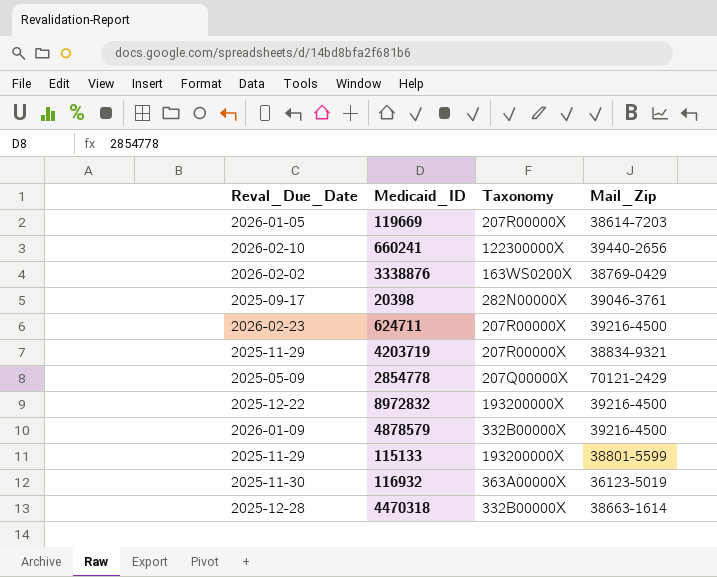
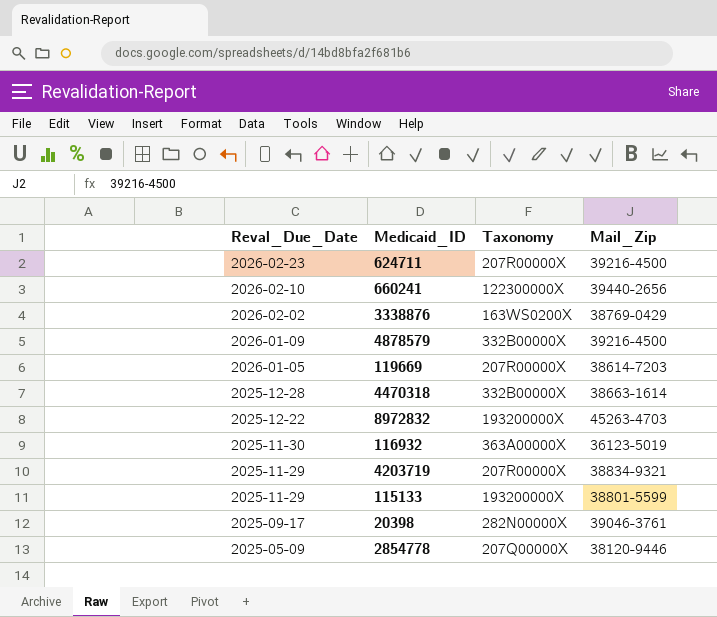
row order: none -> Reval_Due_Date descending
8972832 | Mail_Zip: 39216-4500 -> 45263-4703
2854778 | Mail_Zip: 70121-2429 -> 38120-9446

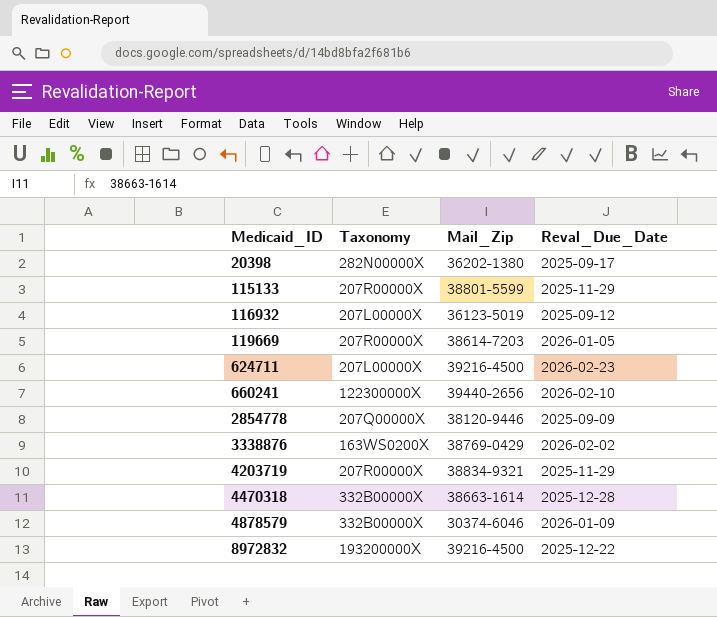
row order: Reval_Due_Date descending -> Medicaid_ID ascending
column Reval_Due_Date | position: 1 -> 4
20398 | Mail_Zip: 39046-3761 -> 36202-1380
115133 | Taxonomy: 193200000X -> 207R00000X
116932 | Taxonomy: 363A00000X -> 207L00000X
116932 | Reval_Due_Date: 2025-11-30 -> 2025-09-12
624711 | Taxonomy: 207R00000X -> 207L00000X
2854778 | Reval_Due_Date: 2025-05-09 -> 2025-09-09
4878579 | Mail_Zip: 39216-4500 -> 30374-6046
8972832 | Mail_Zip: 45263-4703 -> 39216-4500

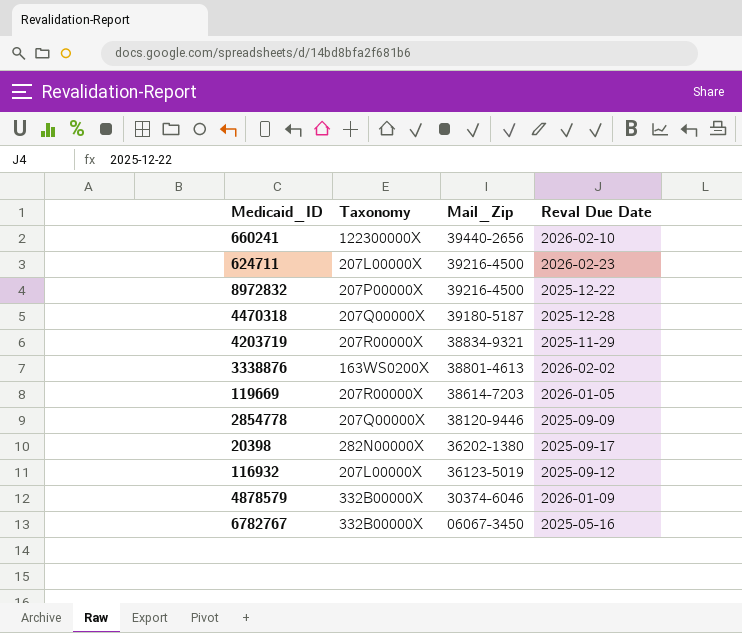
row order: Medicaid_ID ascending -> Mail_Zip descending
column name: Reval_Due_Date -> Reval Due Date
row 115133: 207R00000X | 38801-5599 | 2025-11-29 -> none
8972832 | Taxonomy: 193200000X -> 207P00000X
4470318 | Taxonomy: 332B00000X -> 207Q00000X
4470318 | Mail_Zip: 38663-1614 -> 39180-5187
3338876 | Mail_Zip: 38769-0429 -> 38801-4613
row 6782767: none -> 332B00000X | 06067-3450 | 2025-05-16

